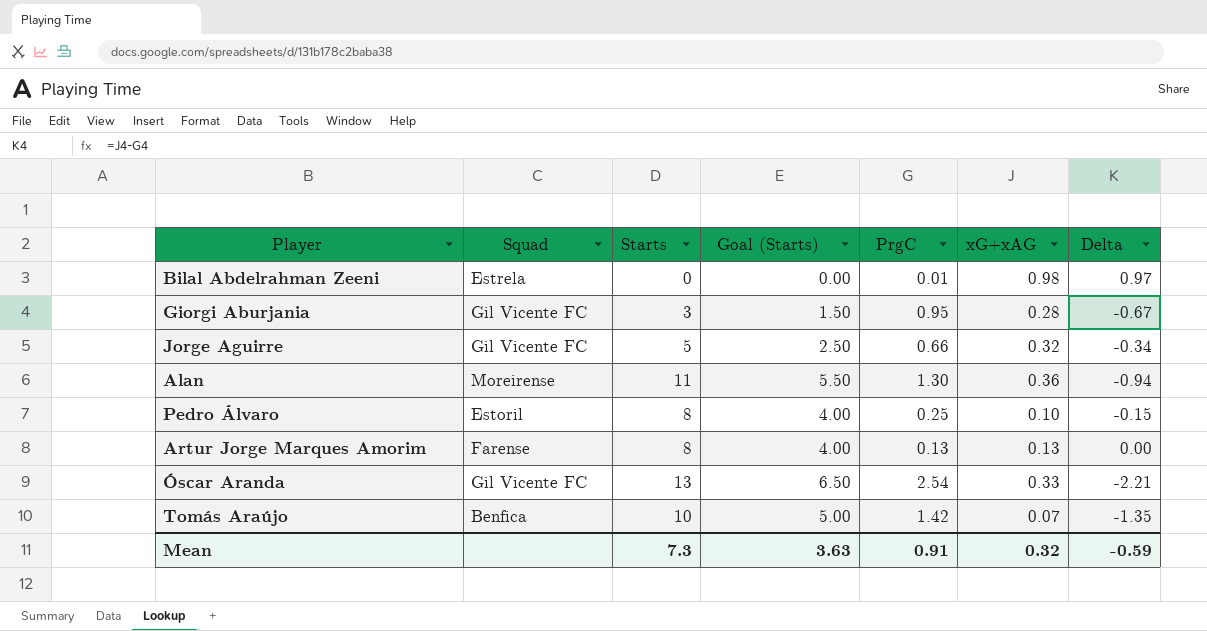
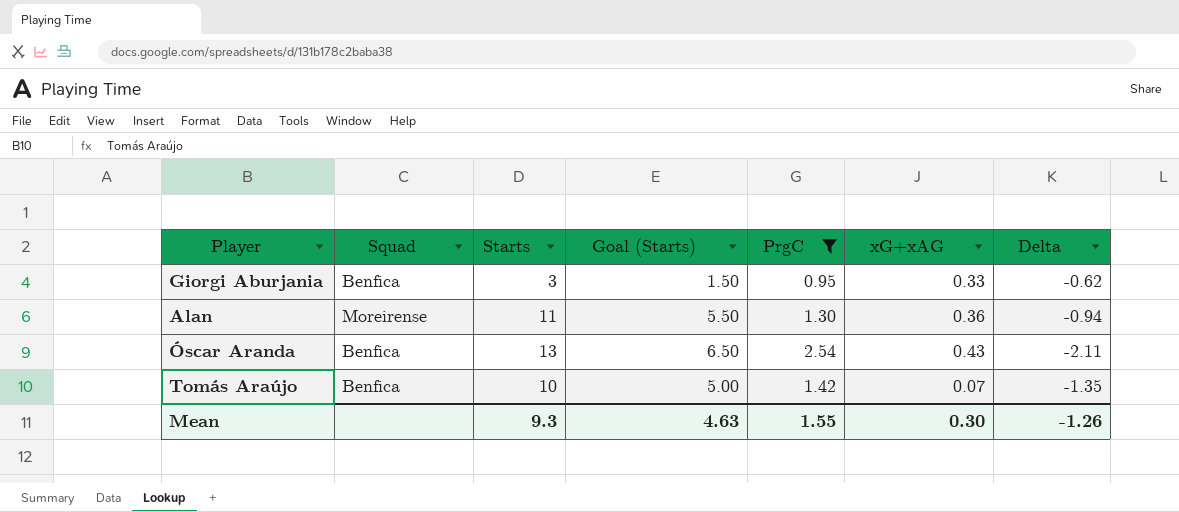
filter: none -> PrgC >= 0.95
Giorgi Aburjania | Squad: Gil Vicente FC -> Benfica
Giorgi Aburjania | xG+xAG: 0.28 -> 0.33
Giorgi Aburjania | Delta: -0.67 -> -0.62
Óscar Aranda | Squad: Gil Vicente FC -> Benfica
Óscar Aranda | xG+xAG: 0.33 -> 0.43
Óscar Aranda | Delta: -2.21 -> -2.11
Mean | Starts: 7.3 -> 9.3
Mean | Goal (Starts): 3.63 -> 4.63
Mean | PrgC: 0.91 -> 1.55
Mean | xG+xAG: 0.32 -> 0.30
Mean | Delta: -0.59 -> -1.26

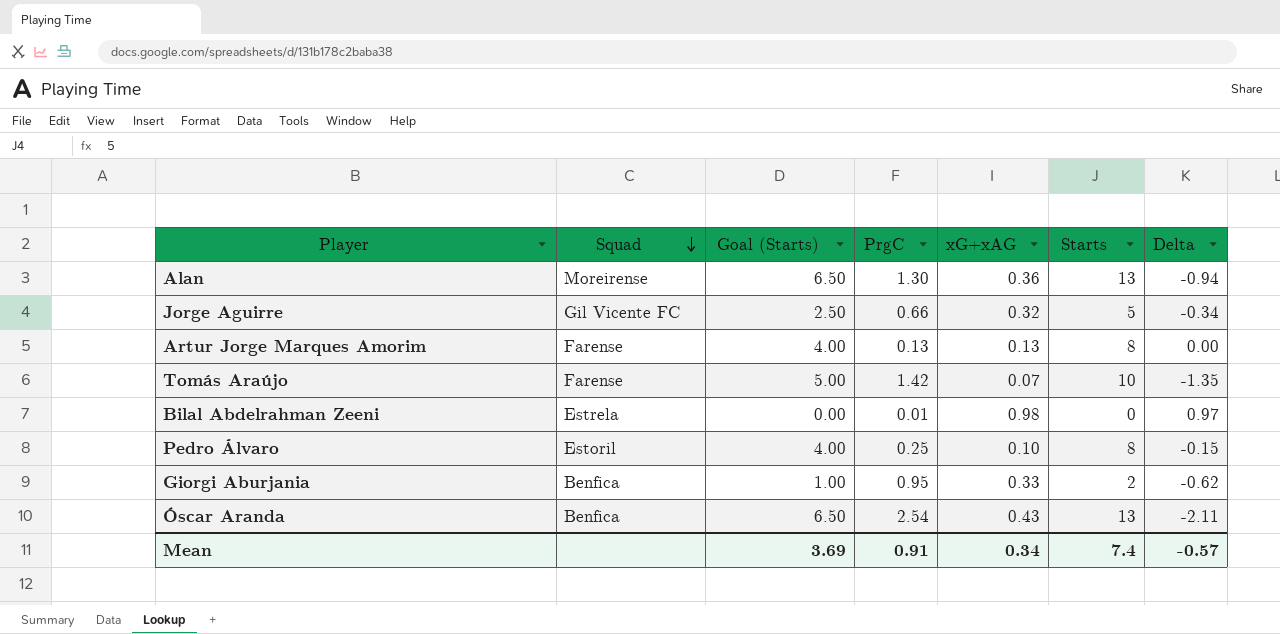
filter: PrgC >= 0.95 -> none
row order: none -> Squad descending
column Starts | position: 3 -> 6
Alan | Goal (Starts): 5.50 -> 6.50
Alan | Starts: 11 -> 13
Tomás Araújo | Squad: Benfica -> Farense
Giorgi Aburjania | Goal (Starts): 1.50 -> 1.00
Giorgi Aburjania | Starts: 3 -> 2
Mean | Goal (Starts): 4.63 -> 3.69
Mean | PrgC: 1.55 -> 0.91
Mean | xG+xAG: 0.30 -> 0.34
Mean | Starts: 9.3 -> 7.4
Mean | Delta: -1.26 -> -0.57

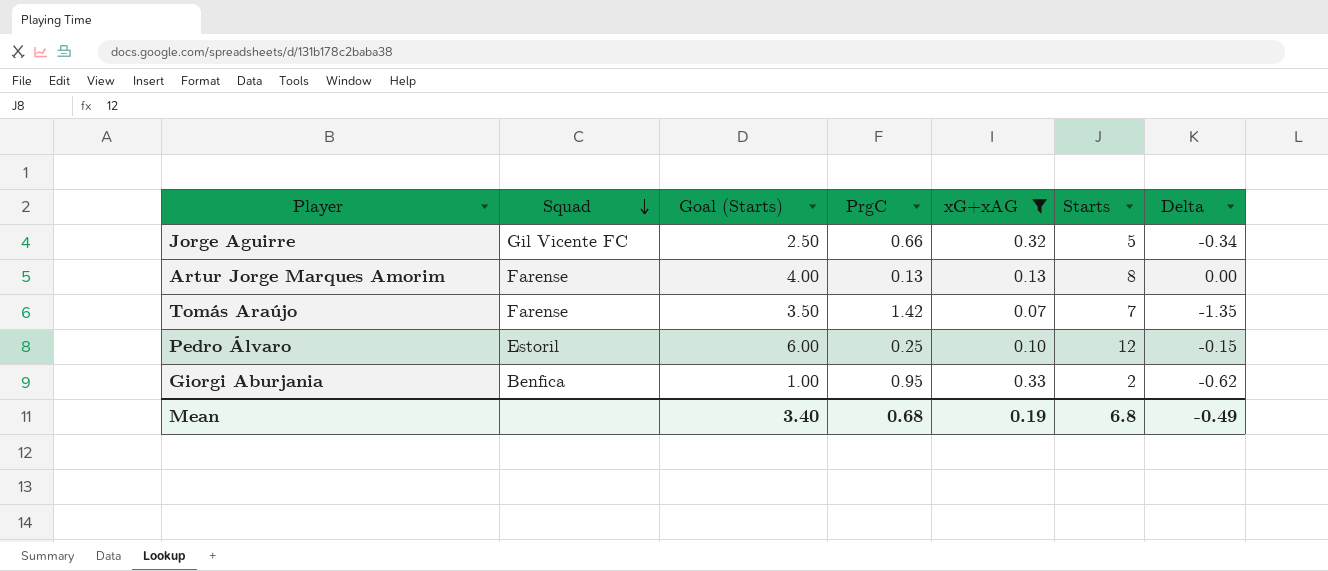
filter: none -> xG+xAG <= 0.33
Tomás Araújo | Goal (Starts): 5.00 -> 3.50
Tomás Araújo | Starts: 10 -> 7
Pedro Álvaro | Goal (Starts): 4.00 -> 6.00
Pedro Álvaro | Starts: 8 -> 12
Mean | Goal (Starts): 3.69 -> 3.40
Mean | PrgC: 0.91 -> 0.68
Mean | xG+xAG: 0.34 -> 0.19
Mean | Starts: 7.4 -> 6.8
Mean | Delta: -0.57 -> -0.49

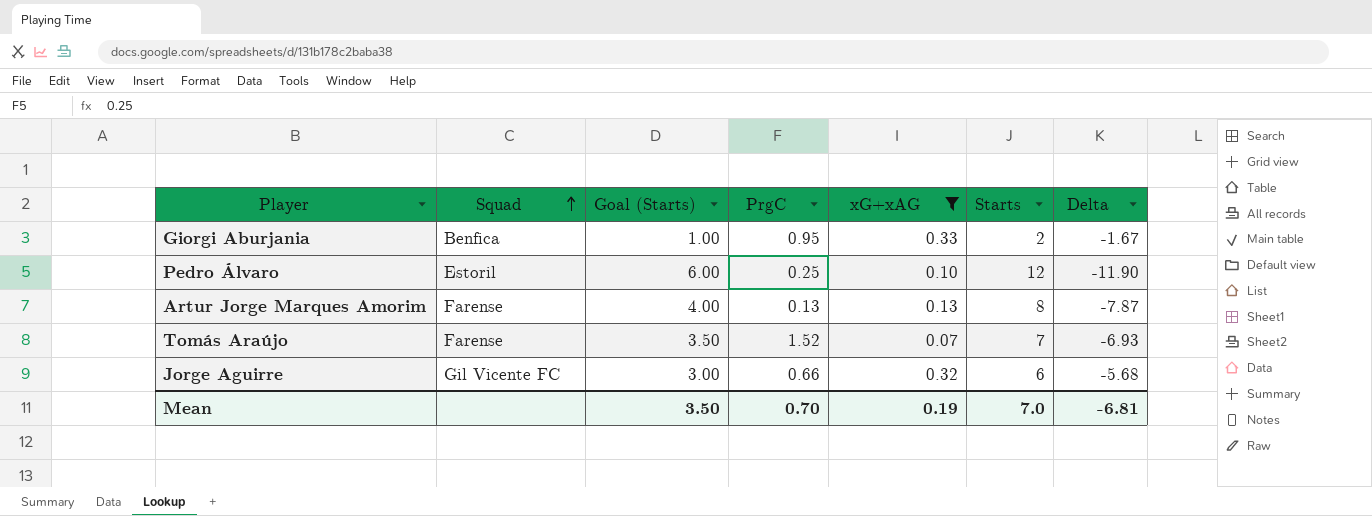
row order: Squad descending -> Squad ascending
column Delta | formula: [xG+xAG] - [PrgC] -> [xG+xAG] - [Starts]
Tomás Araújo | PrgC: 1.42 -> 1.52
Jorge Aguirre | Goal (Starts): 2.50 -> 3.00
Jorge Aguirre | Starts: 5 -> 6
Mean | Goal (Starts): 3.40 -> 3.50
Mean | PrgC: 0.68 -> 0.70
Mean | Starts: 6.8 -> 7.0
Mean | Delta: -0.49 -> -6.81

